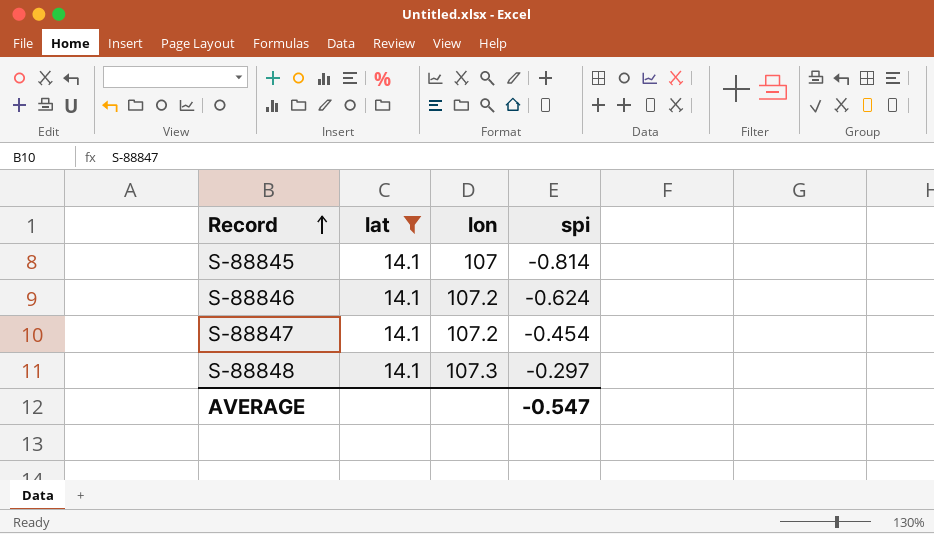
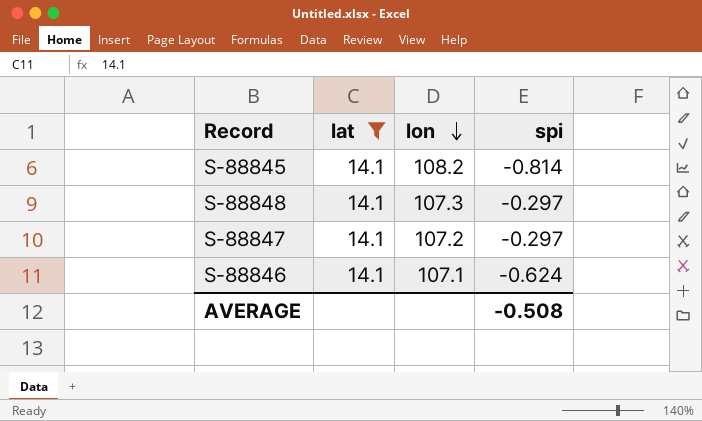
row order: Record ascending -> lon descending
S-88845 | lon: 107 -> 108.2
S-88847 | spi: -0.454 -> -0.297
S-88846 | lon: 107.2 -> 107.1
AVERAGE | spi: -0.547 -> -0.508

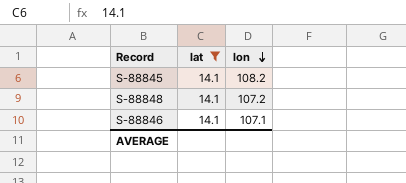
column spi | position: 4 -> none
row S-88847: 14.1 | 107.2 | -0.297 -> none
S-88848 | lon: 107.3 -> 107.2

